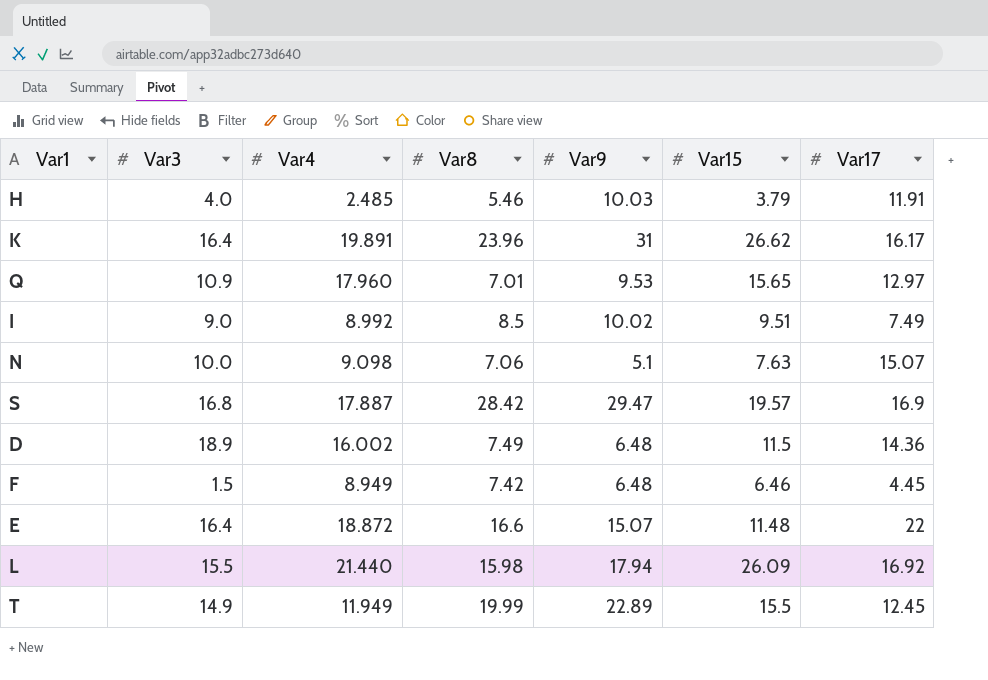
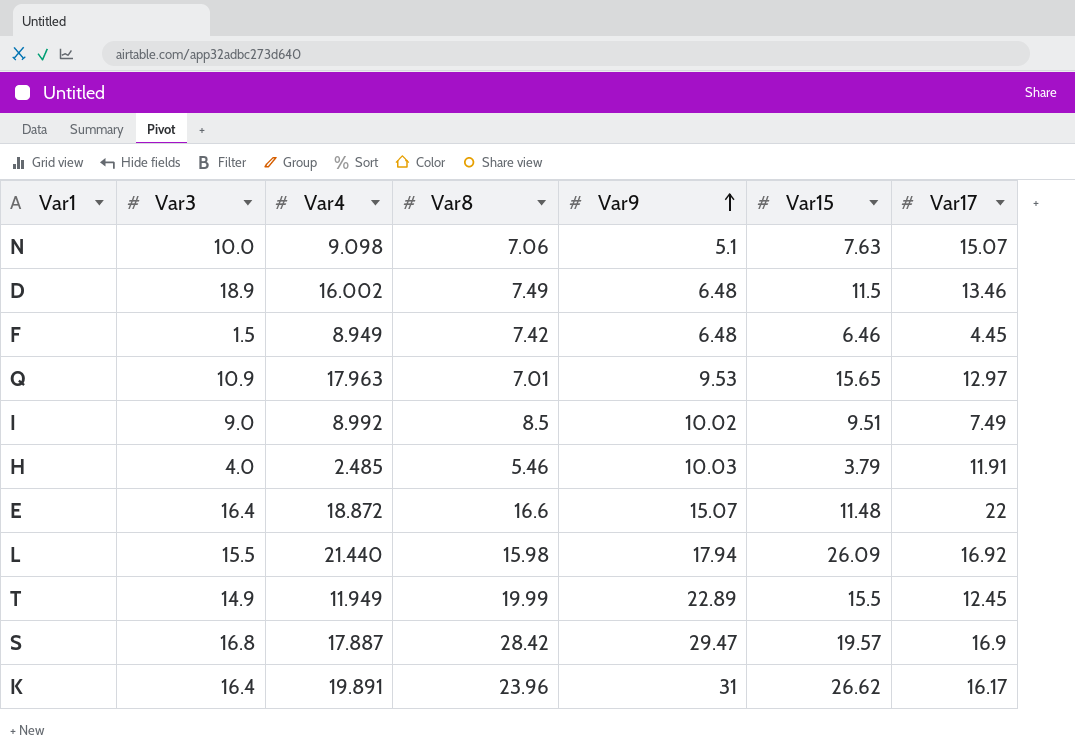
row order: none -> Var9 ascending
D | Var17: 14.36 -> 13.46
Q | Var4: 17.960 -> 17.963

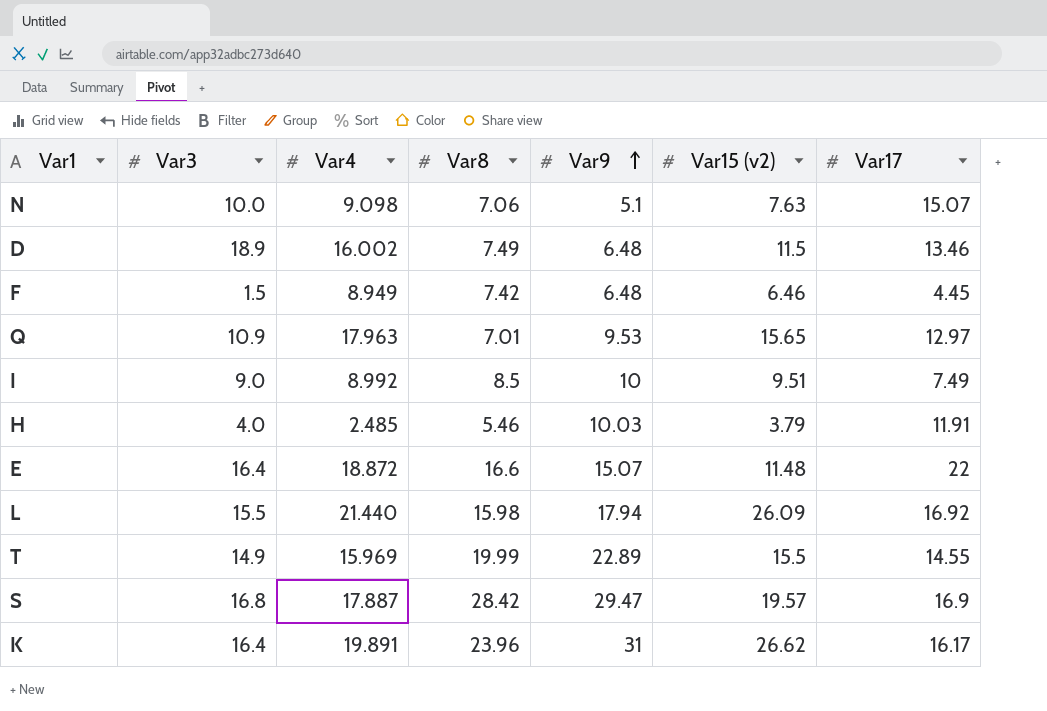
column name: Var15 -> Var15 (v2)
I | Var9: 10.02 -> 10
T | Var4: 11.949 -> 15.969
T | Var17: 12.45 -> 14.55

